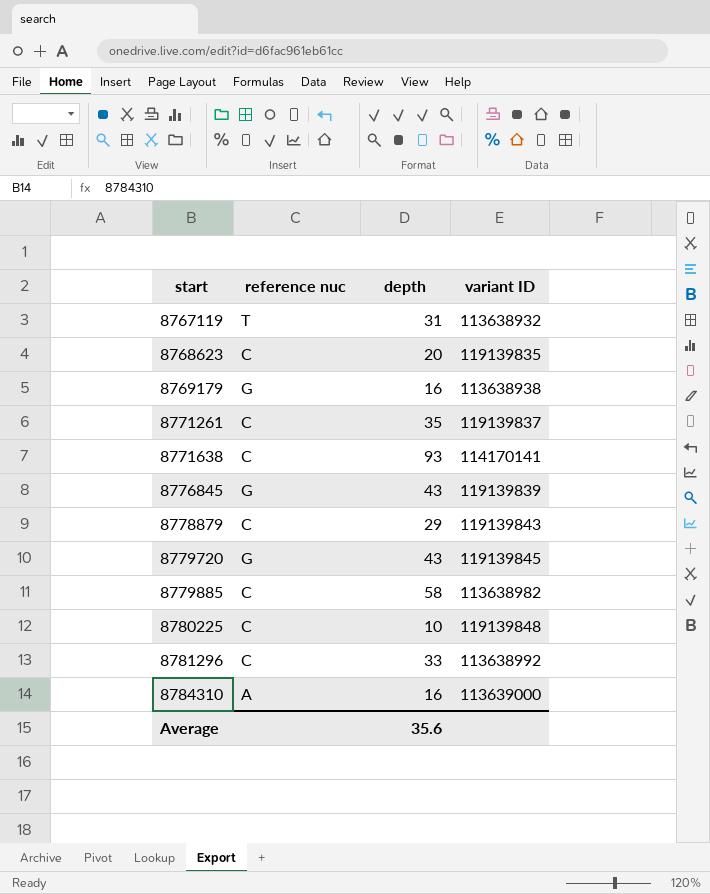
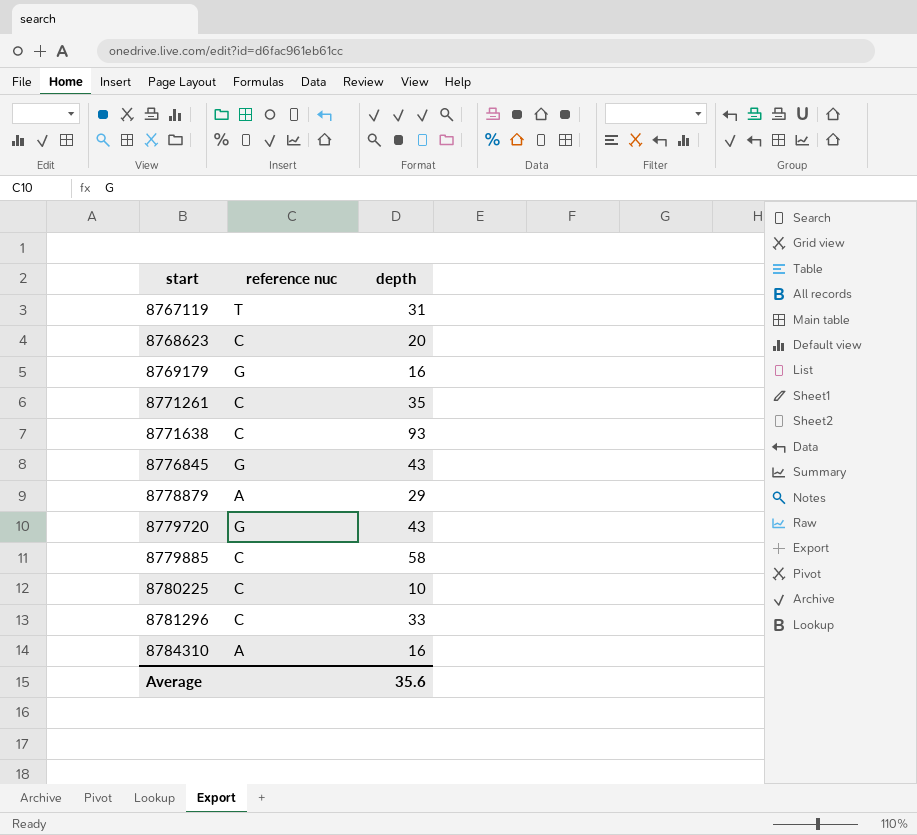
column variant ID | position: 4 -> none
8778879 | reference nuc: C -> A

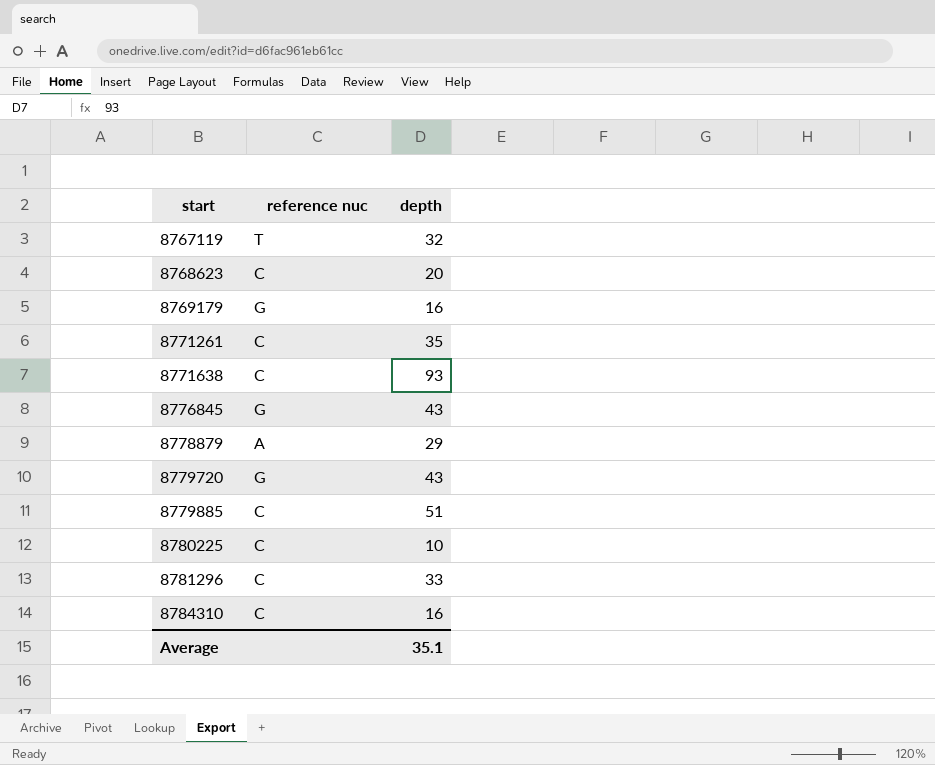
8767119 | depth: 31 -> 32
8779885 | depth: 58 -> 51
8784310 | reference nuc: A -> C
Average | depth: 35.6 -> 35.1

